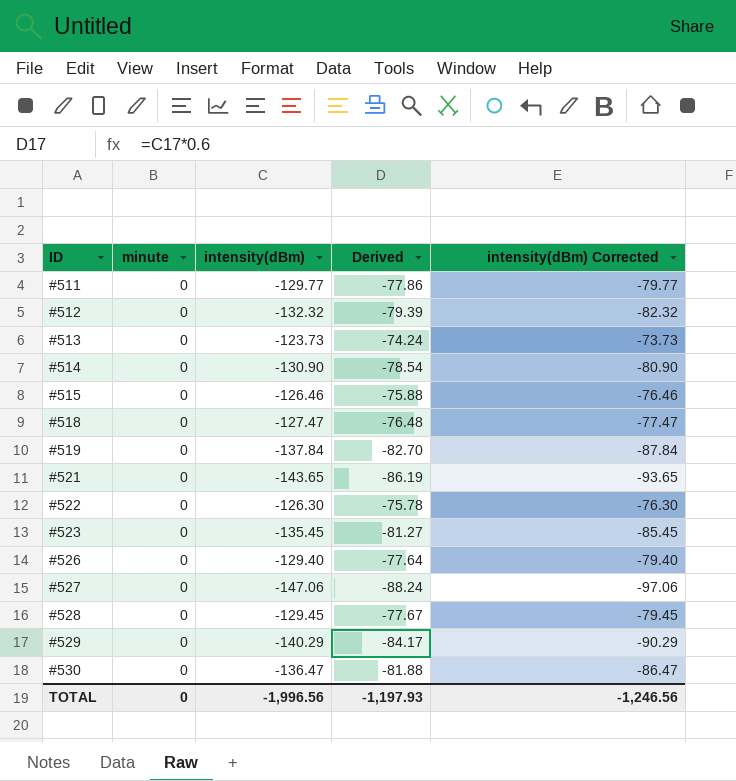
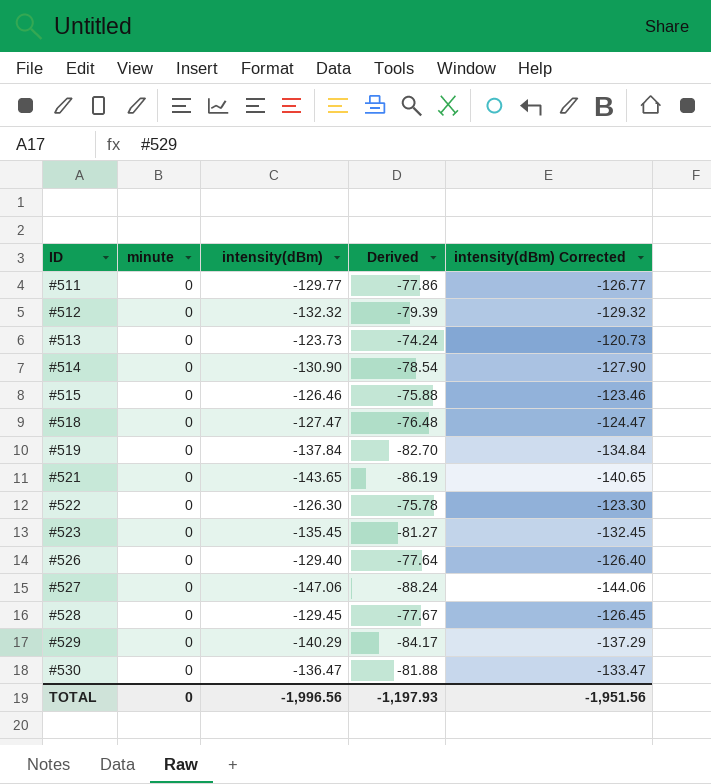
column intensity(dBm) Corrected | formula: [intensity(dBm)] + 50 -> [intensity(dBm)] + 3
TOTAL | intensity(dBm) Corrected: -1,246.56 -> -1,951.56

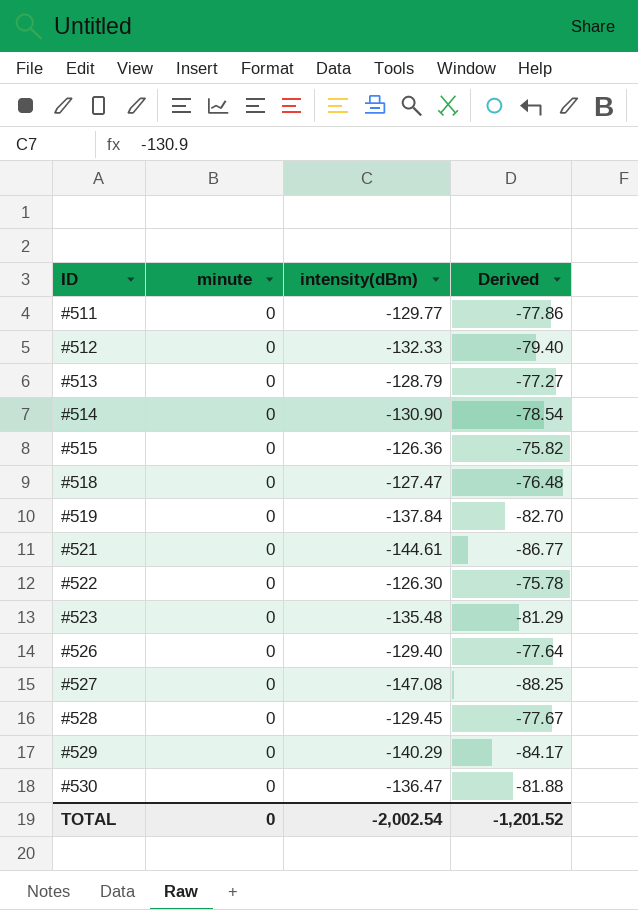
column intensity(dBm) Corrected | formula: [intensity(dBm)] + 3 -> none
#512 | intensity(dBm): -132.32 -> -132.33
#512 | Derived: -79.39 -> -79.40
#513 | intensity(dBm): -123.73 -> -128.79
#513 | Derived: -74.24 -> -77.27
#515 | intensity(dBm): -126.46 -> -126.36
#515 | Derived: -75.88 -> -75.82
#521 | intensity(dBm): -143.65 -> -144.61
#521 | Derived: -86.19 -> -86.77
#523 | intensity(dBm): -135.45 -> -135.48
#523 | Derived: -81.27 -> -81.29
#527 | intensity(dBm): -147.06 -> -147.08
#527 | Derived: -88.24 -> -88.25
TOTAL | intensity(dBm): -1,996.56 -> -2,002.54
TOTAL | Derived: -1,197.93 -> -1,201.52

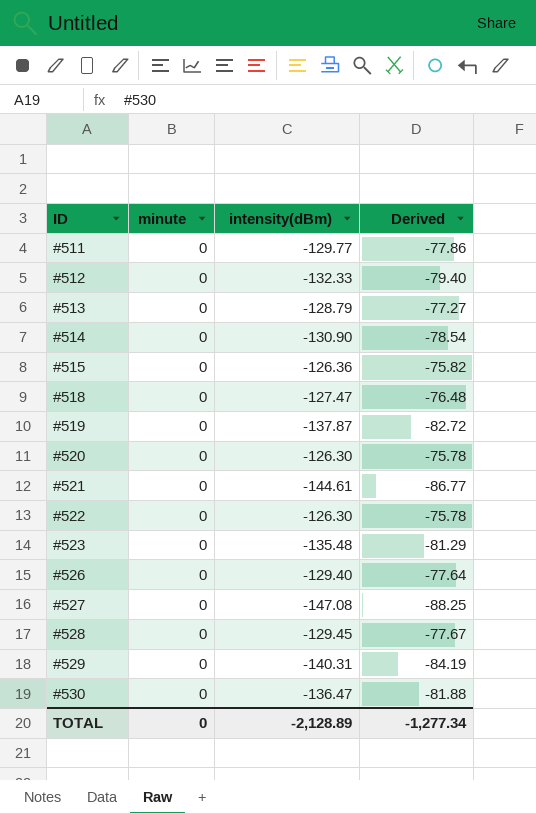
#519 | intensity(dBm): -137.84 -> -137.87
#519 | Derived: -82.70 -> -82.72
row #520: none -> 0 | -126.30 | -75.78
#529 | intensity(dBm): -140.29 -> -140.31
#529 | Derived: -84.17 -> -84.19
TOTAL | intensity(dBm): -2,002.54 -> -2,128.89
TOTAL | Derived: -1,201.52 -> -1,277.34

